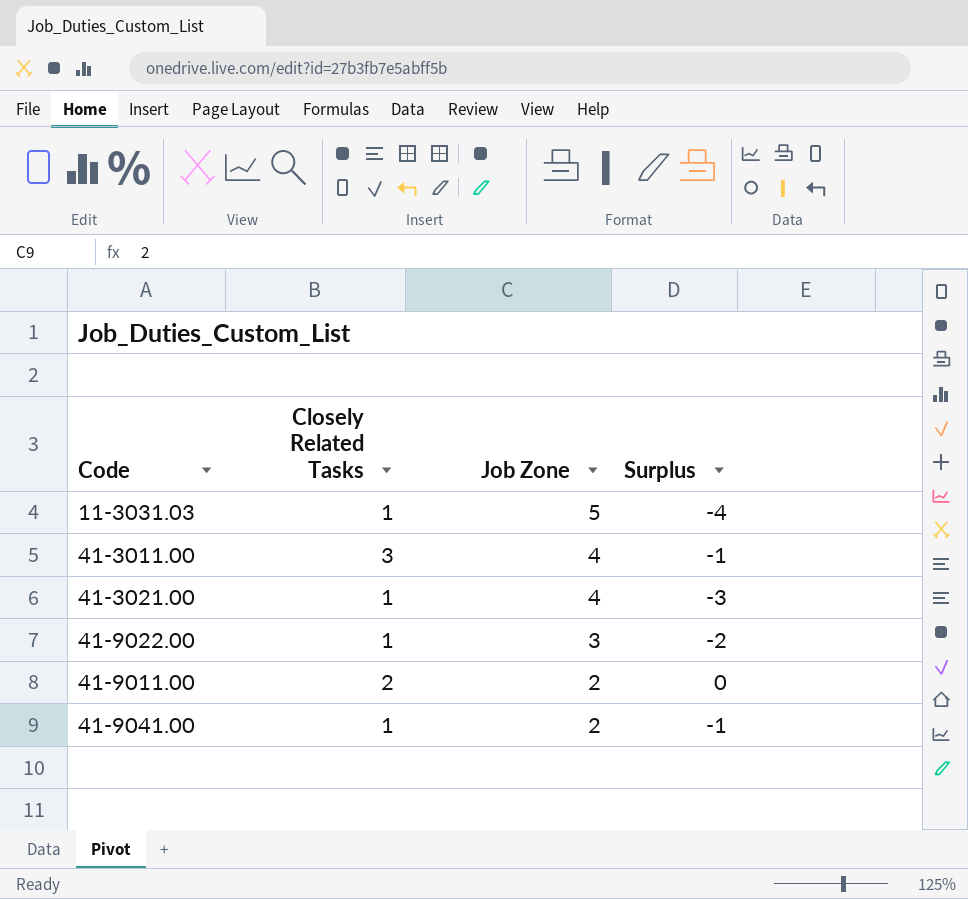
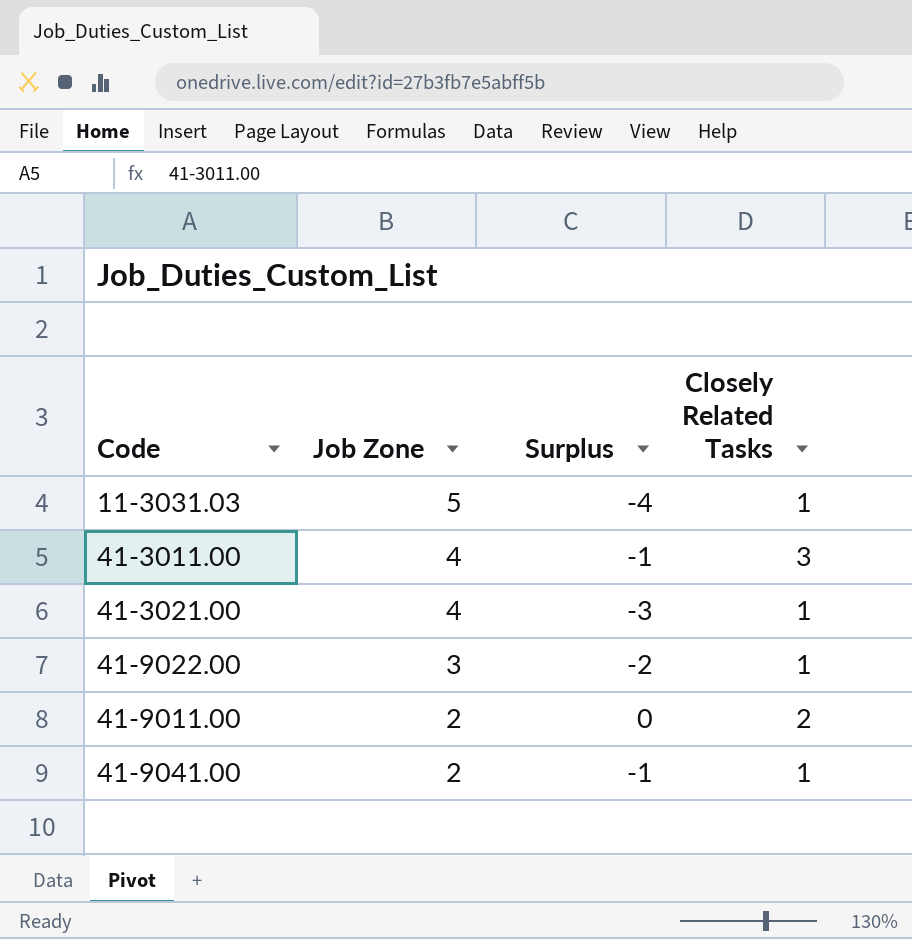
column Closely Related Tasks | position: 2 -> 4

